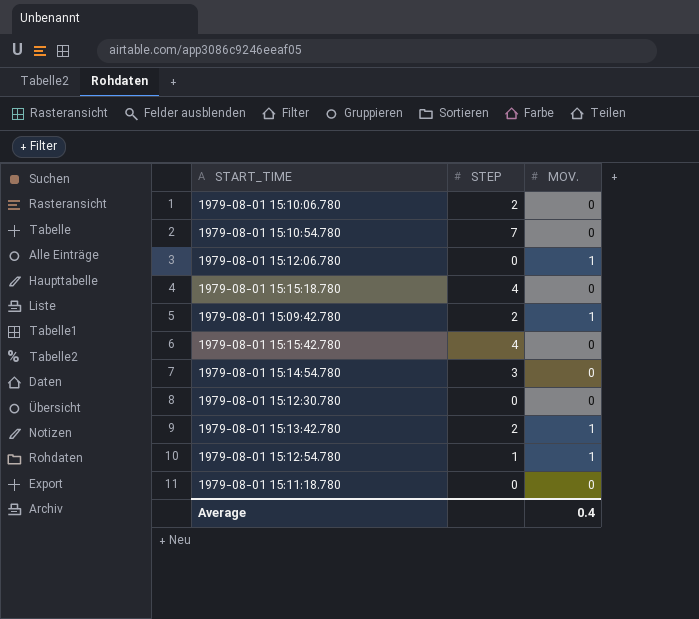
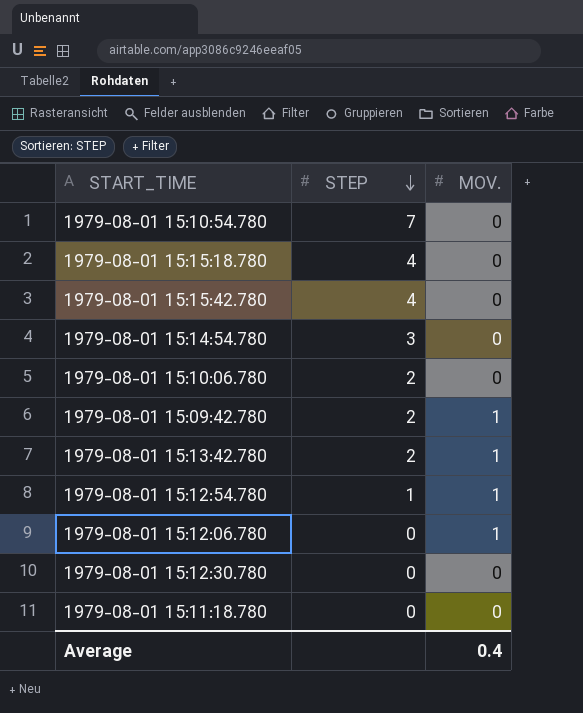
row order: none -> STEP descending

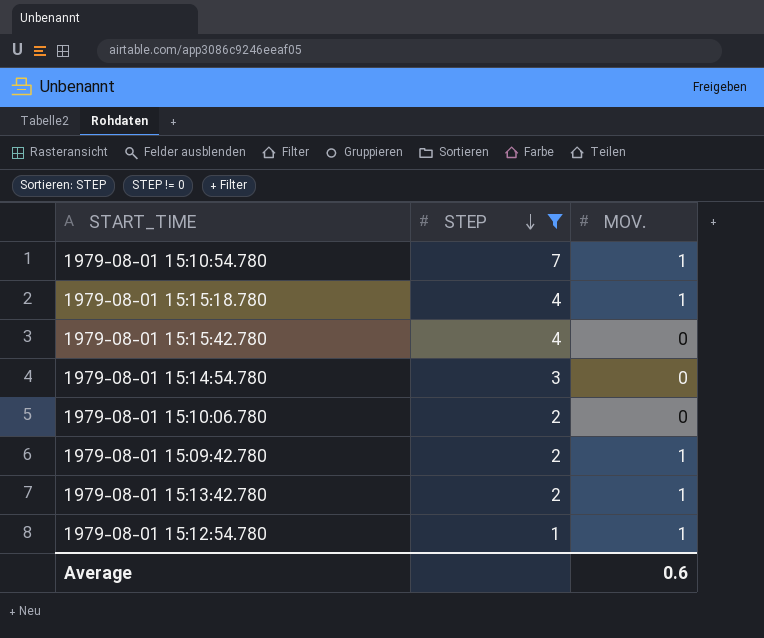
filter: none -> STEP != 0
1979-08-01 15:10:54.780 | MOV.: 0 -> 1
1979-08-01 15:15:18.780 | MOV.: 0 -> 1
Average | MOV.: 0.4 -> 0.6

